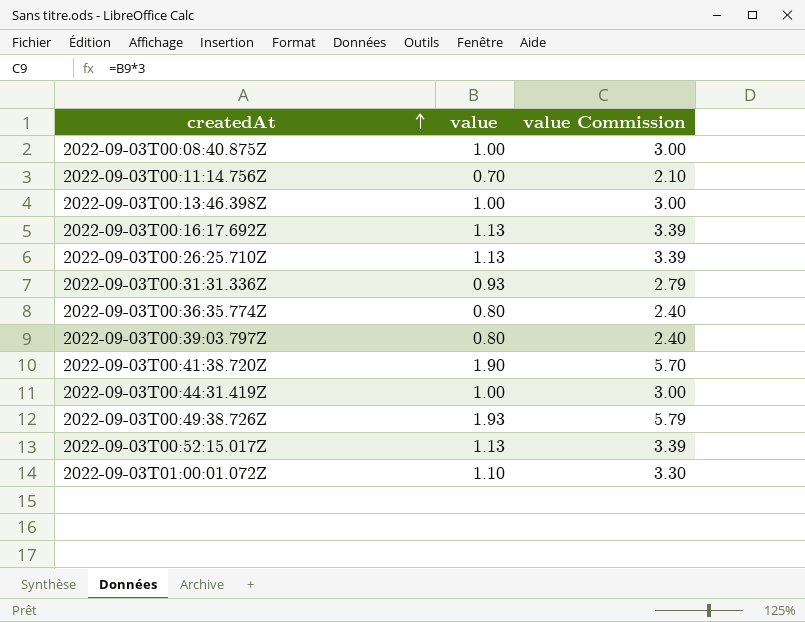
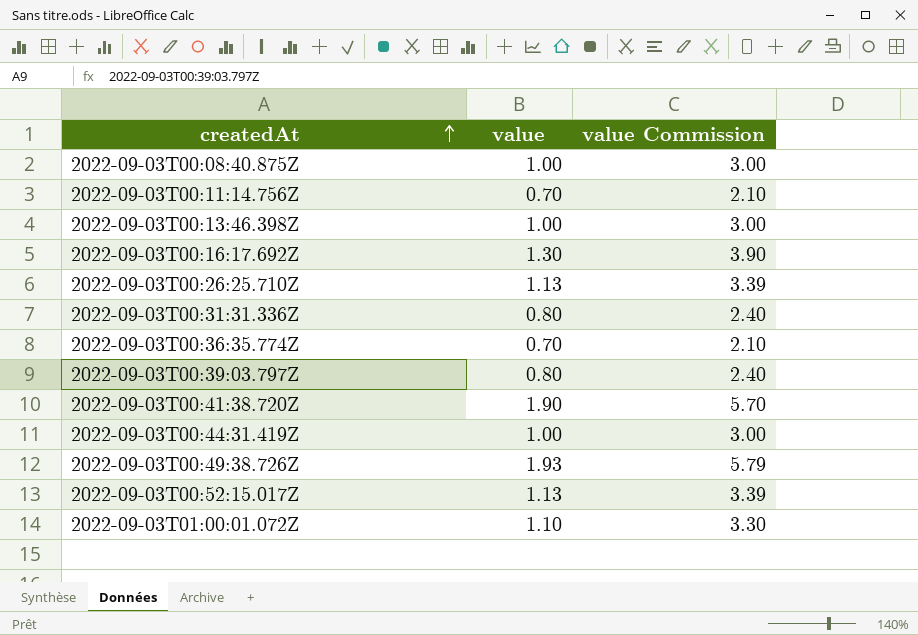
2022-09-03T00:16:17.692Z | value: 1.13 -> 1.30
2022-09-03T00:16:17.692Z | value Commission: 3.39 -> 3.90
2022-09-03T00:31:31.336Z | value: 0.93 -> 0.80
2022-09-03T00:31:31.336Z | value Commission: 2.79 -> 2.40
2022-09-03T00:36:35.774Z | value: 0.80 -> 0.70
2022-09-03T00:36:35.774Z | value Commission: 2.40 -> 2.10

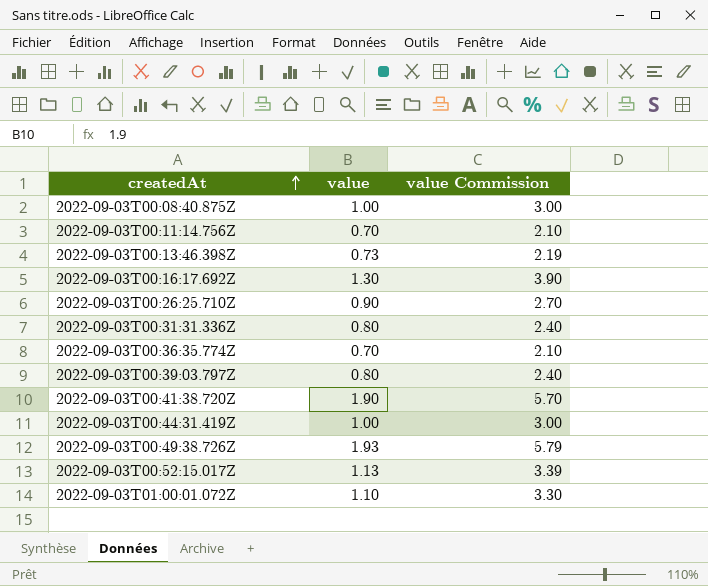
2022-09-03T00:13:46.398Z | value: 1.00 -> 0.73
2022-09-03T00:13:46.398Z | value Commission: 3.00 -> 2.19
2022-09-03T00:26:25.710Z | value: 1.13 -> 0.90
2022-09-03T00:26:25.710Z | value Commission: 3.39 -> 2.70

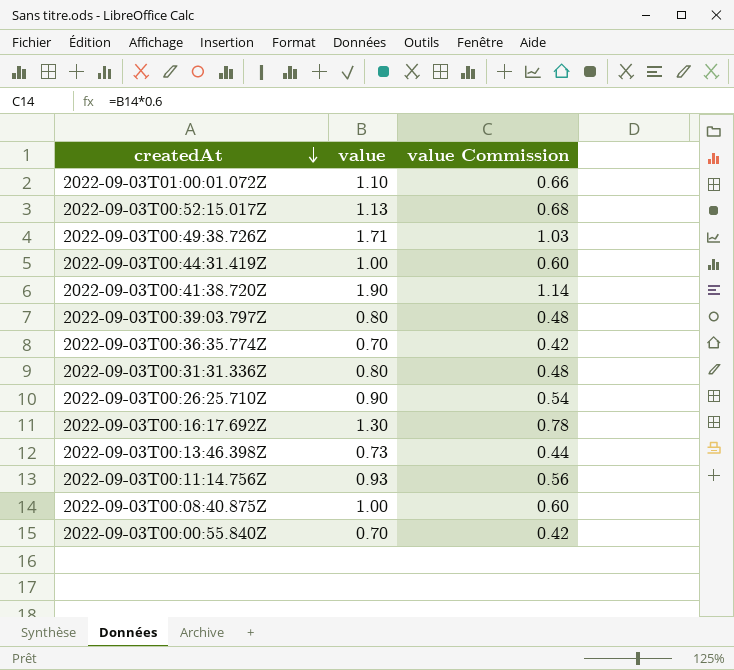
row order: createdAt ascending -> createdAt descending
column value Commission | formula: [value] * 3 -> [value] * 0.6
2022-09-03T00:49:38.726Z | value: 1.93 -> 1.71
2022-09-03T00:11:14.756Z | value: 0.70 -> 0.93
row 2022-09-03T00:00:55.840Z: none -> 0.70 | 0.42

